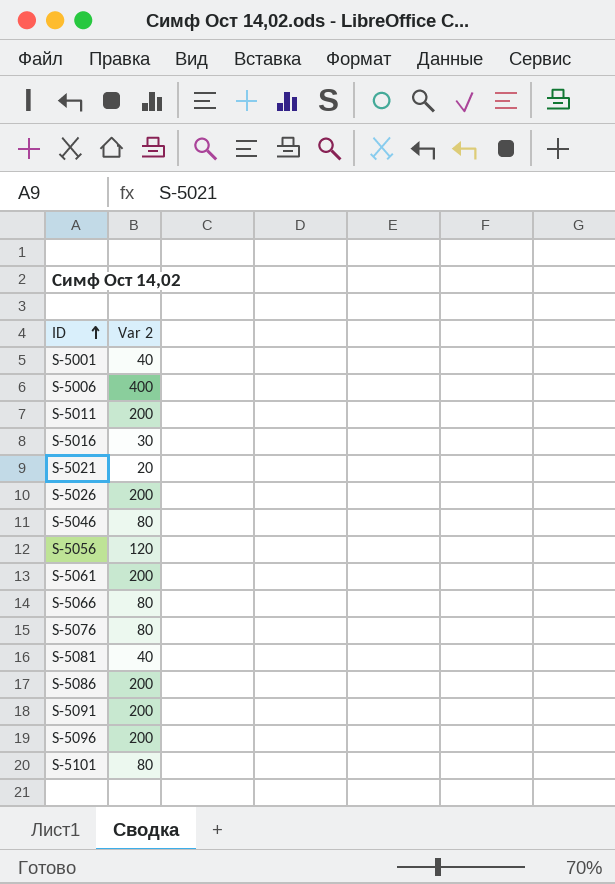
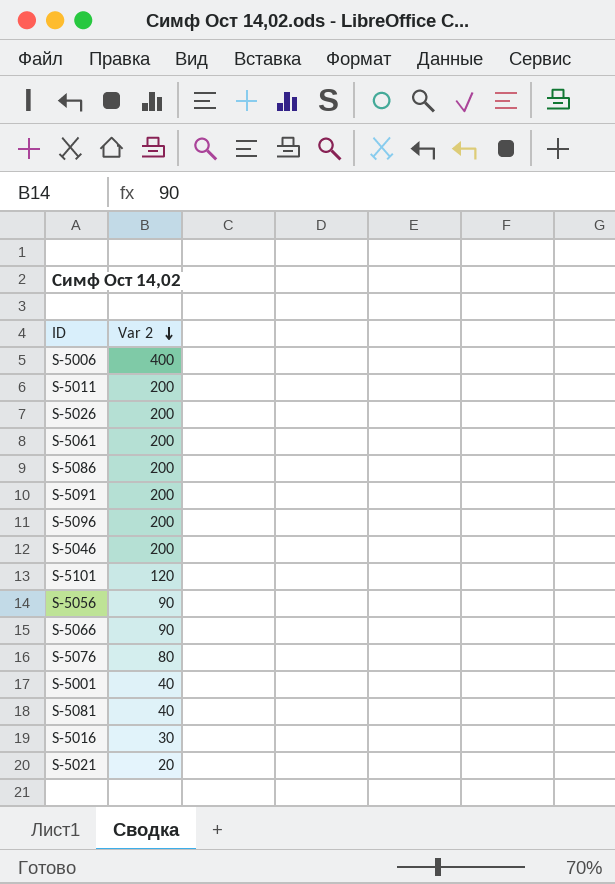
row order: ID ascending -> Var 2 descending
S-5046 | Var 2: 80 -> 200
S-5101 | Var 2: 80 -> 120
S-5056 | Var 2: 120 -> 90
S-5066 | Var 2: 80 -> 90

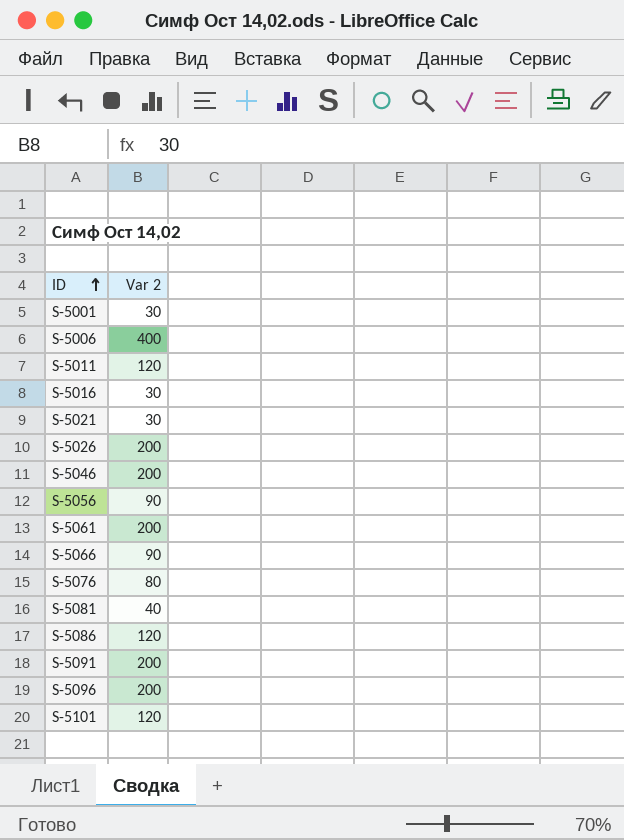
row order: Var 2 descending -> ID ascending
S-5001 | Var 2: 40 -> 30
S-5011 | Var 2: 200 -> 120
S-5021 | Var 2: 20 -> 30
S-5086 | Var 2: 200 -> 120

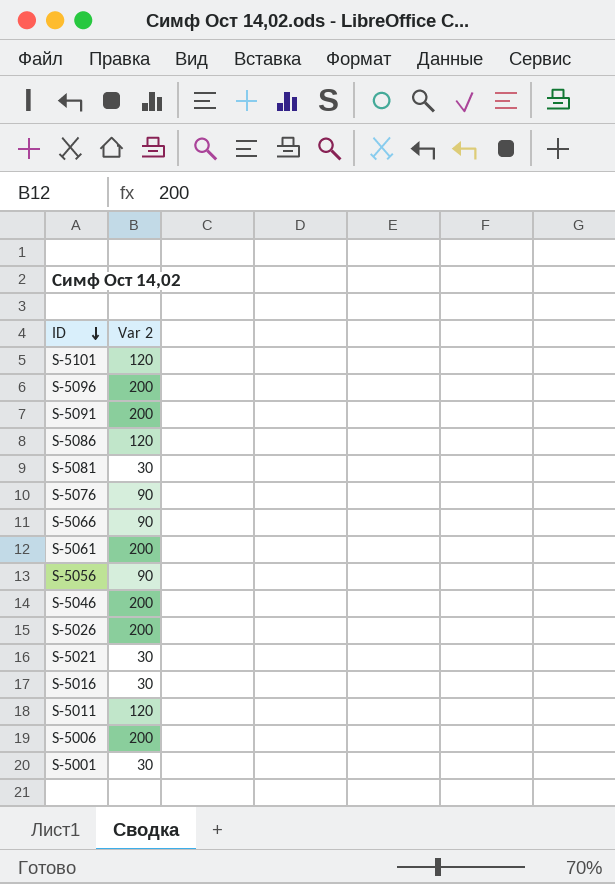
row order: ID ascending -> ID descending
S-5081 | Var 2: 40 -> 30
S-5076 | Var 2: 80 -> 90
S-5006 | Var 2: 400 -> 200

